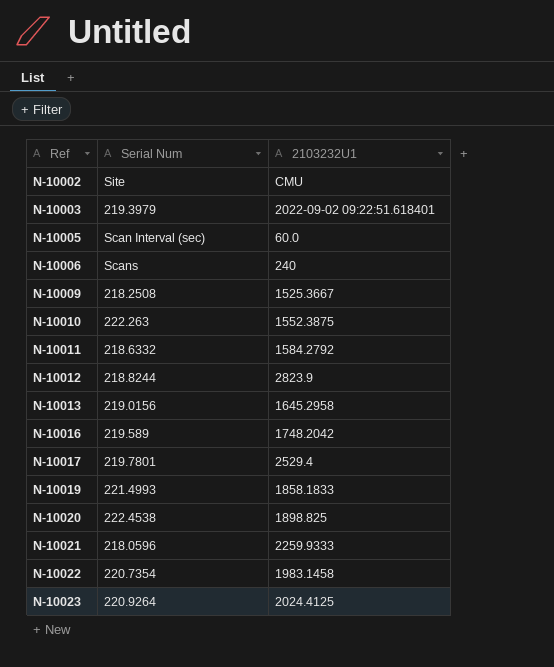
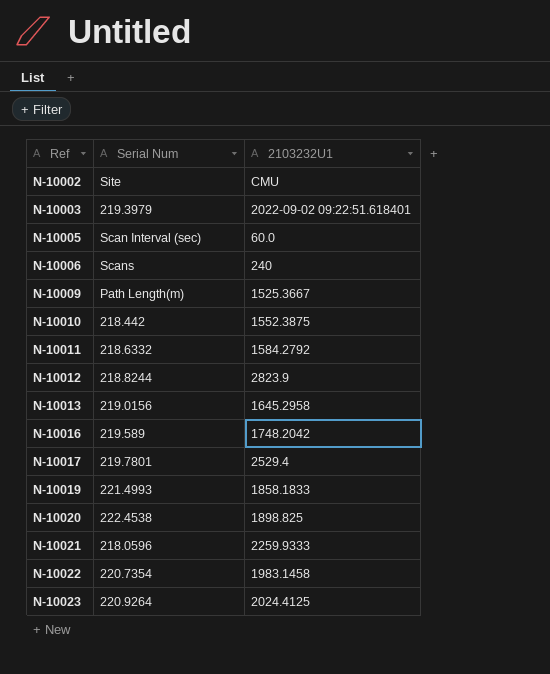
N-10009 | Serial Num: 218.2508 -> Path Length(m)
N-10010 | Serial Num: 222.263 -> 218.442

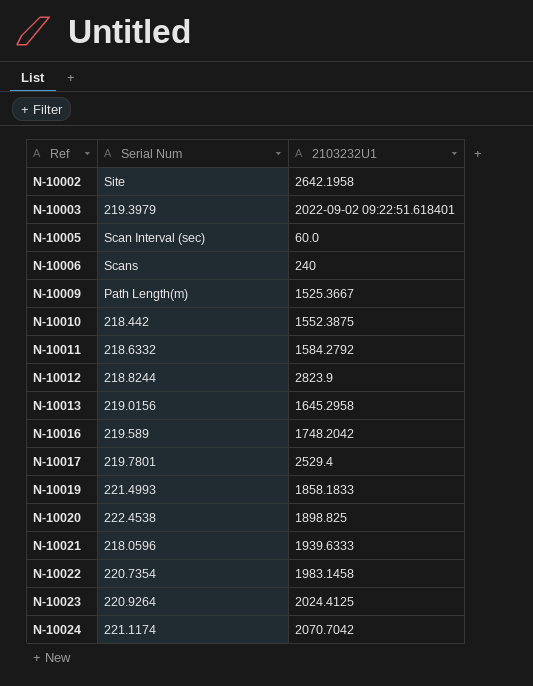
N-10002 | 2103232U1: CMU -> 2642.1958
N-10021 | 2103232U1: 2259.9333 -> 1939.6333
row N-10024: none -> 221.1174 | 2070.7042

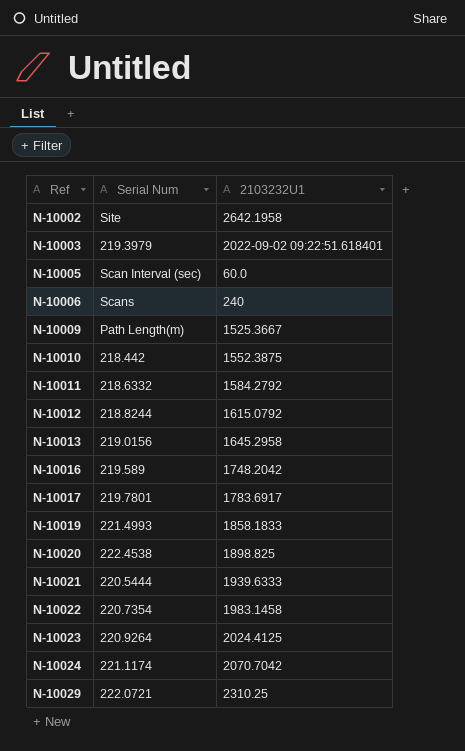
N-10012 | 2103232U1: 2823.9 -> 1615.0792
N-10017 | 2103232U1: 2529.4 -> 1783.6917
N-10021 | Serial Num: 218.0596 -> 220.5444
row N-10029: none -> 222.0721 | 2310.25

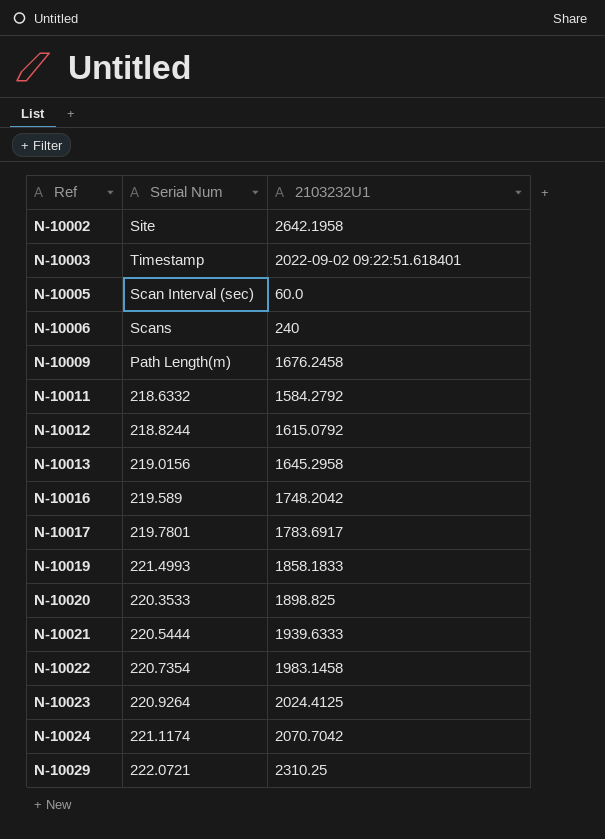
row N-10010: 218.442 | 1552.3875 -> none
N-10003 | Serial Num: 219.3979 -> Timestamp
N-10009 | 2103232U1: 1525.3667 -> 1676.2458
N-10020 | Serial Num: 222.4538 -> 220.3533

